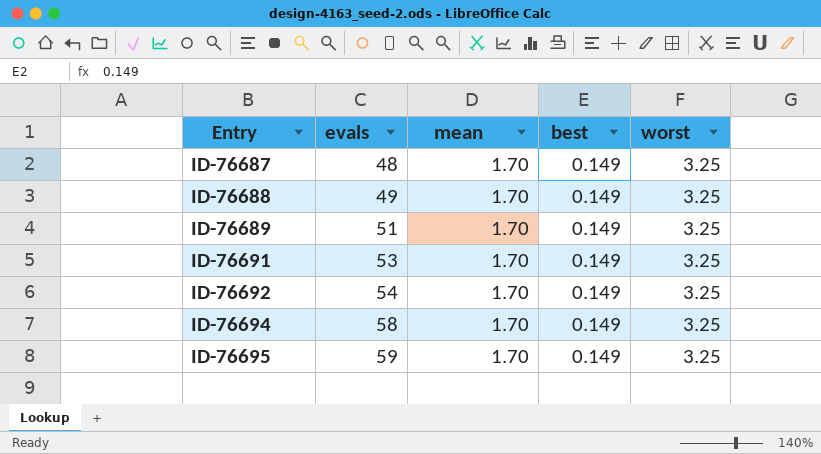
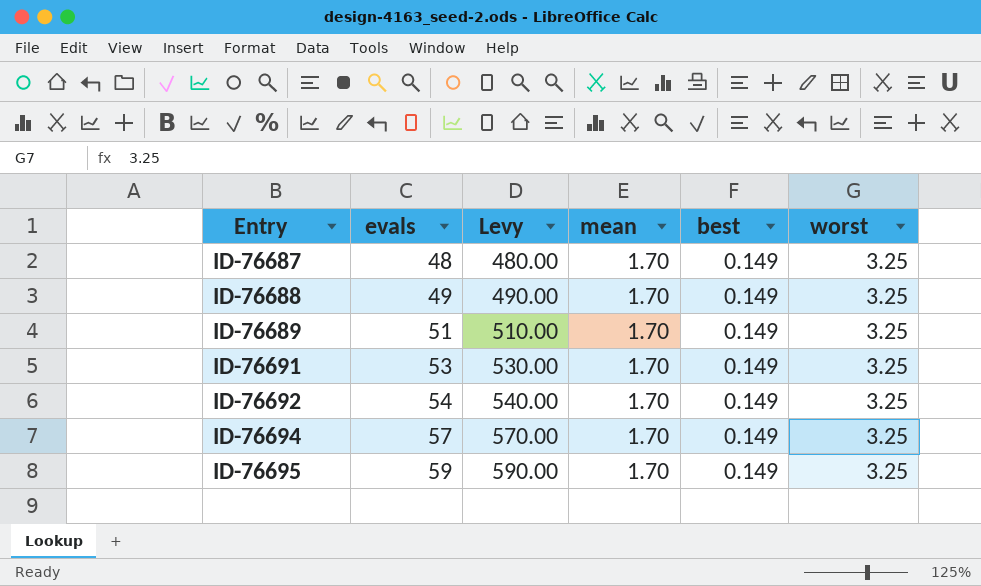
column Levy | formula: none -> [evals] * 10
ID-76694 | evals: 58 -> 57

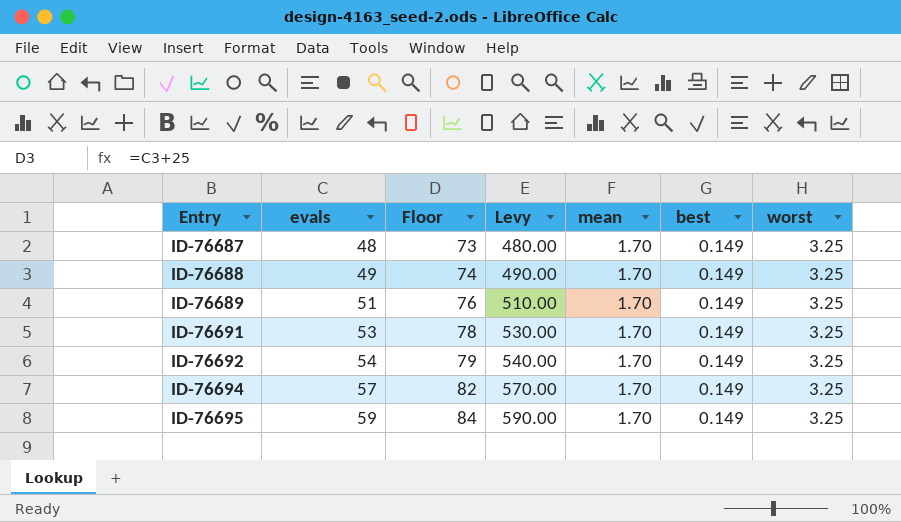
column Floor | formula: none -> [evals] + 25

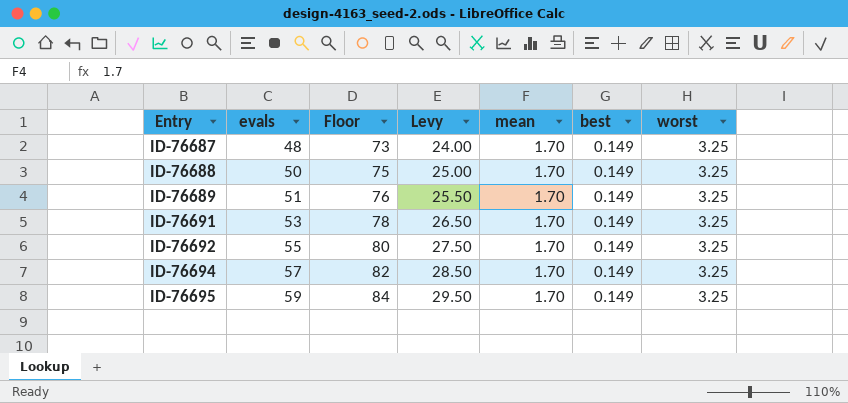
column Levy | formula: [evals] * 10 -> [evals] * 0.5
ID-76688 | evals: 49 -> 50
ID-76688 | Floor: 74 -> 75
ID-76692 | evals: 54 -> 55
ID-76692 | Floor: 79 -> 80

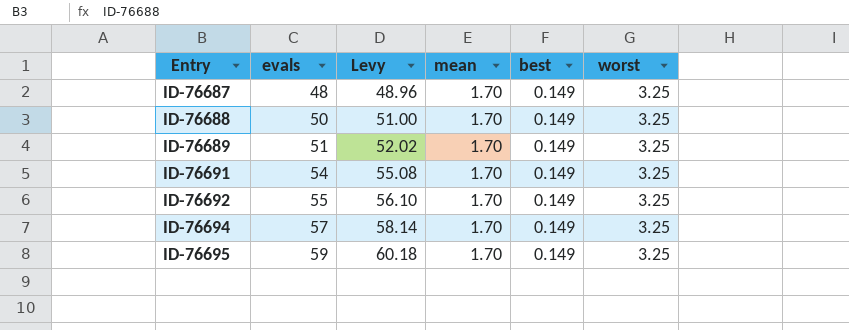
column Floor | formula: [evals] + 25 -> none
column Levy | formula: [evals] * 0.5 -> [evals] * 1.02
ID-76691 | evals: 53 -> 54

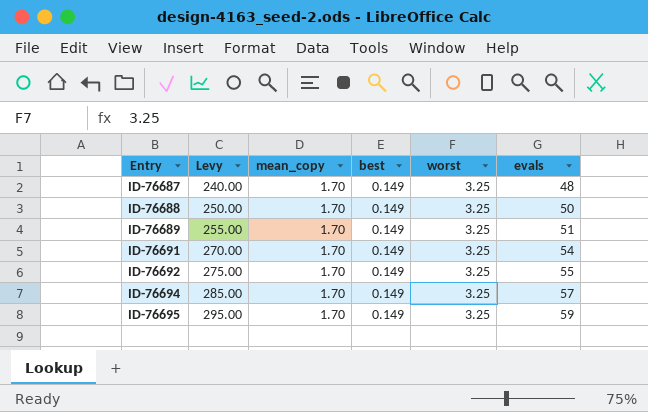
column Levy | formula: [evals] * 1.02 -> [evals] * 5
column name: mean -> mean_copy
column evals | position: 2 -> 6

